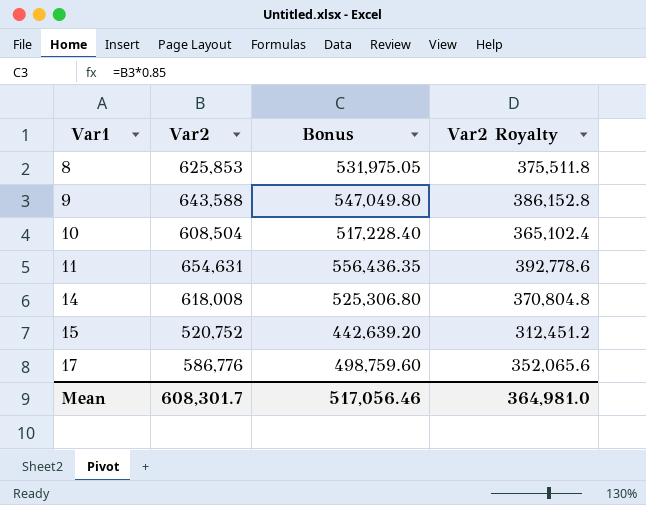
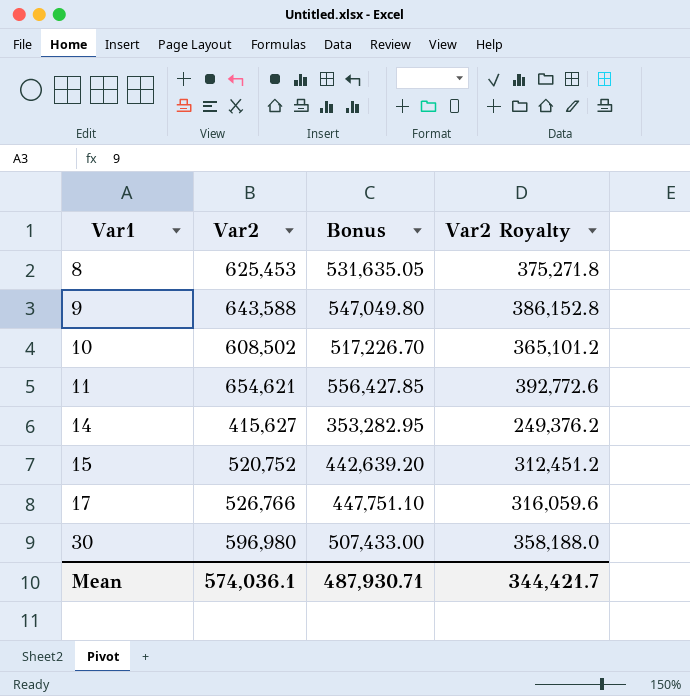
8 | Var2: 625,853 -> 625,453
8 | Bonus: 531,975.05 -> 531,635.05
8 | Var2 Royalty: 375,511.8 -> 375,271.8
10 | Var2: 608,504 -> 608,502
10 | Bonus: 517,228.40 -> 517,226.70
10 | Var2 Royalty: 365,102.4 -> 365,101.2
11 | Var2: 654,631 -> 654,621
11 | Bonus: 556,436.35 -> 556,427.85
11 | Var2 Royalty: 392,778.6 -> 392,772.6
14 | Var2: 618,008 -> 415,627
14 | Bonus: 525,306.80 -> 353,282.95
14 | Var2 Royalty: 370,804.8 -> 249,376.2
17 | Var2: 586,776 -> 526,766
17 | Bonus: 498,759.60 -> 447,751.10
17 | Var2 Royalty: 352,065.6 -> 316,059.6
row 30: none -> 596,980 | 507,433.00 | 358,188.0
Mean | Var2: 608,301.7 -> 574,036.1
Mean | Bonus: 517,056.46 -> 487,930.71
Mean | Var2 Royalty: 364,981.0 -> 344,421.7

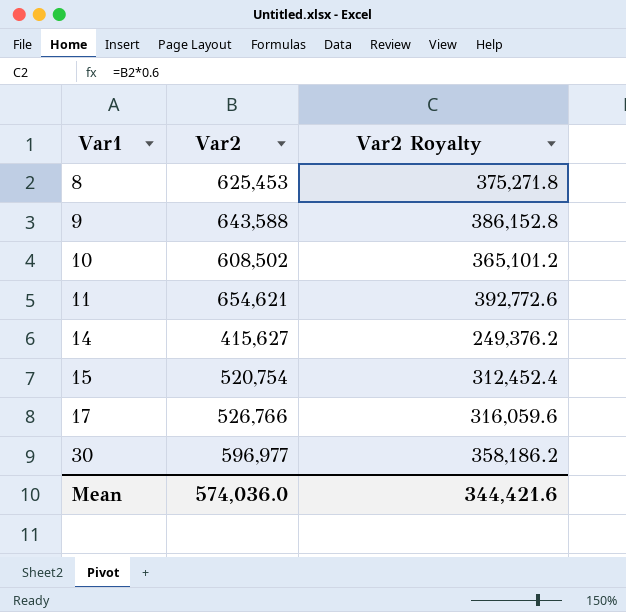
column Bonus | formula: [Var2] * 0.85 -> none
15 | Var2: 520,752 -> 520,754
15 | Var2 Royalty: 312,451.2 -> 312,452.4
30 | Var2: 596,980 -> 596,977
30 | Var2 Royalty: 358,188.0 -> 358,186.2
Mean | Var2: 574,036.1 -> 574,036.0
Mean | Var2 Royalty: 344,421.7 -> 344,421.6

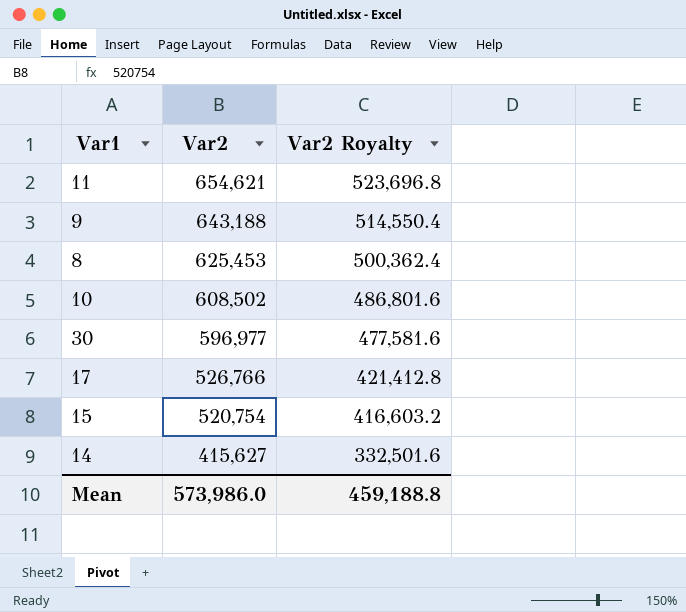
row order: Var1 ascending -> Var2 descending
column Var2 Royalty | formula: [Var2] * 0.6 -> [Var2] * 0.8
9 | Var2: 643,588 -> 643,188
Mean | Var2: 574,036.0 -> 573,986.0
Mean | Var2 Royalty: 344,421.6 -> 459,188.8

